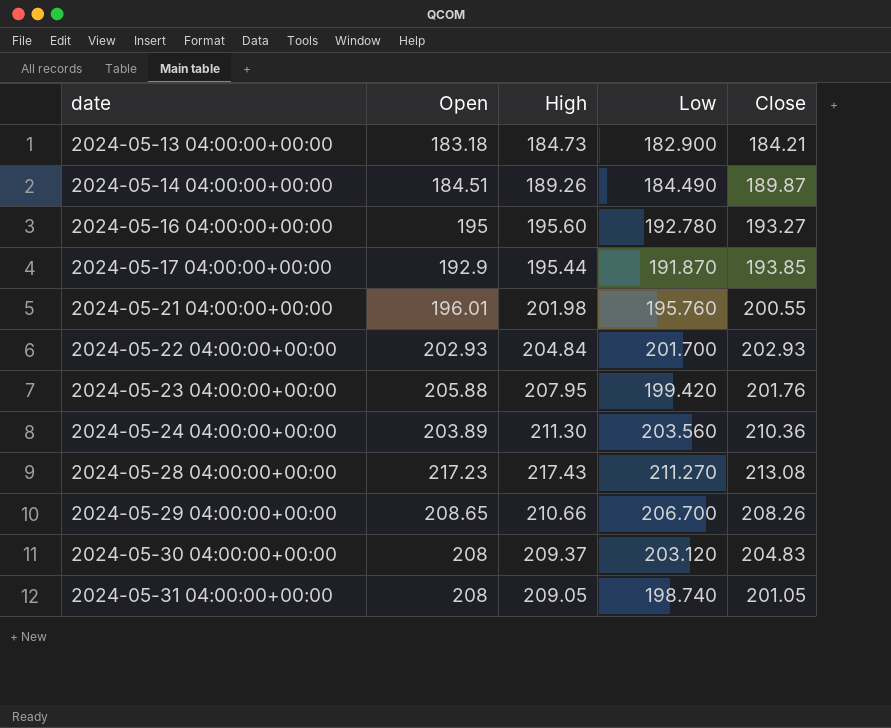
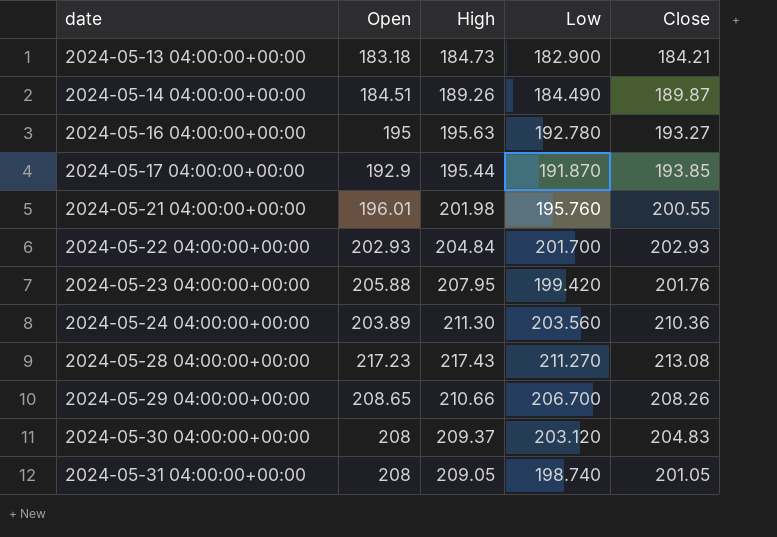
2024-05-16 04:00:00+00:00 | High: 195.60 -> 195.63

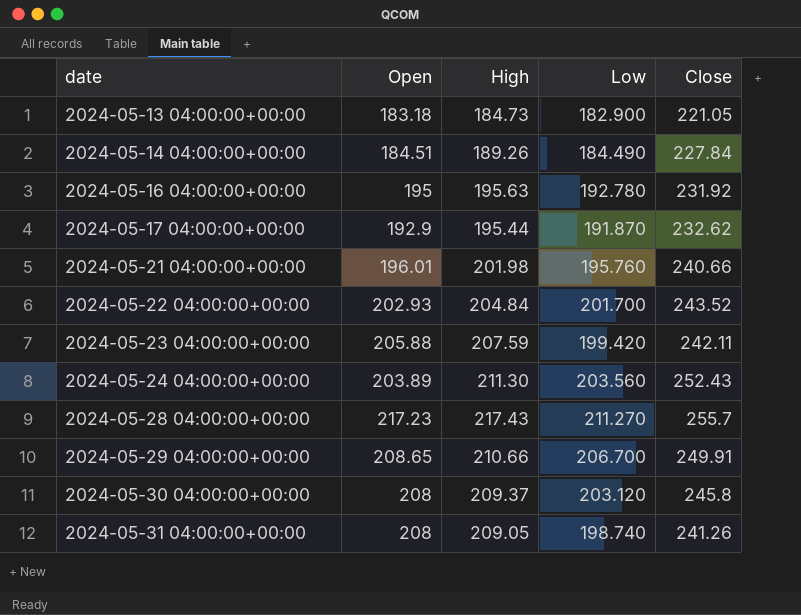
2024-05-13 04:00:00+00:00 | Close: 184.21 -> 221.05
2024-05-14 04:00:00+00:00 | Close: 189.87 -> 227.84
2024-05-16 04:00:00+00:00 | Close: 193.27 -> 231.92
2024-05-17 04:00:00+00:00 | Close: 193.85 -> 232.62
2024-05-21 04:00:00+00:00 | Close: 200.55 -> 240.66
2024-05-22 04:00:00+00:00 | Close: 202.93 -> 243.52
2024-05-23 04:00:00+00:00 | High: 207.95 -> 207.59
2024-05-23 04:00:00+00:00 | Close: 201.76 -> 242.11
2024-05-24 04:00:00+00:00 | Close: 210.36 -> 252.43
2024-05-28 04:00:00+00:00 | Close: 213.08 -> 255.7
2024-05-29 04:00:00+00:00 | Close: 208.26 -> 249.91
2024-05-30 04:00:00+00:00 | Close: 204.83 -> 245.8
2024-05-31 04:00:00+00:00 | Close: 201.05 -> 241.26

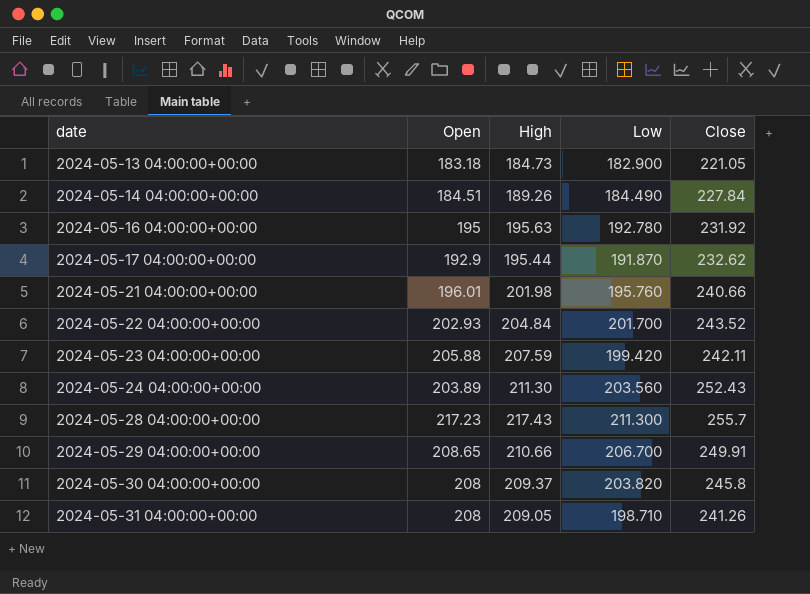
2024-05-28 04:00:00+00:00 | Low: 211.270 -> 211.300
2024-05-30 04:00:00+00:00 | Low: 203.120 -> 203.820
2024-05-31 04:00:00+00:00 | Low: 198.740 -> 198.710

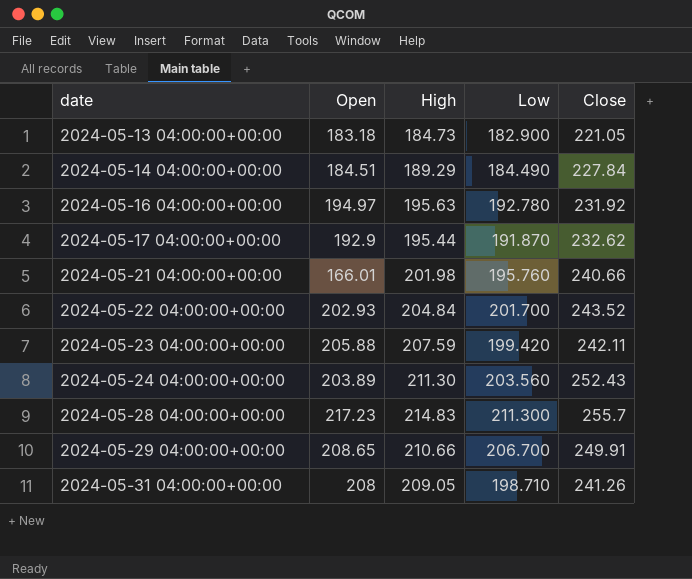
row 2024-05-30 04:00:00+00:00: 208 | 209.37 | 203.820 | 245.8 -> none
2024-05-14 04:00:00+00:00 | High: 189.26 -> 189.29
2024-05-16 04:00:00+00:00 | Open: 195 -> 194.97
2024-05-21 04:00:00+00:00 | Open: 196.01 -> 166.01
2024-05-28 04:00:00+00:00 | High: 217.43 -> 214.83

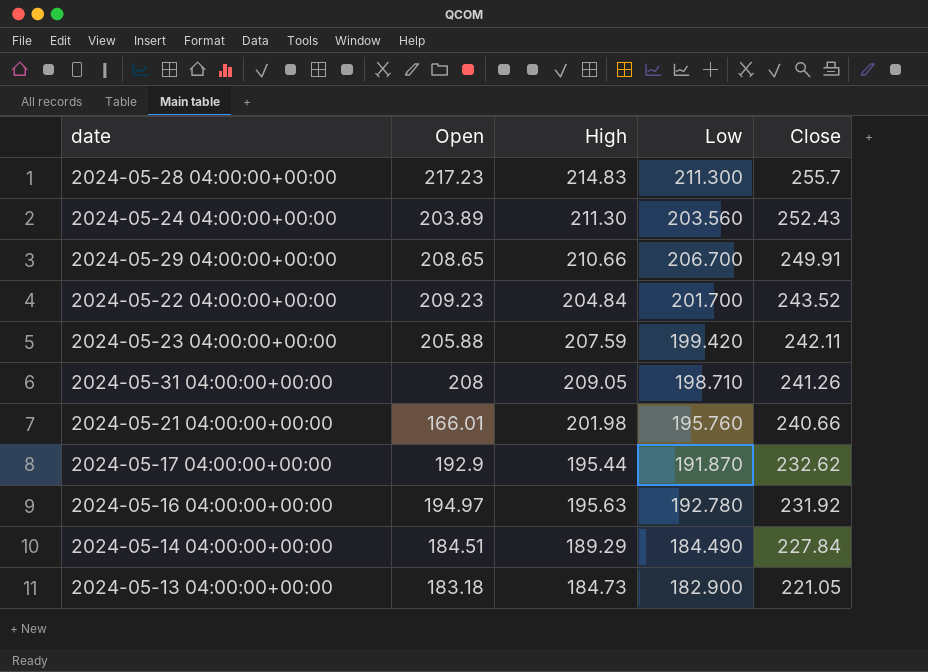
row order: date ascending -> Close descending
2024-05-22 04:00:00+00:00 | Open: 202.93 -> 209.23

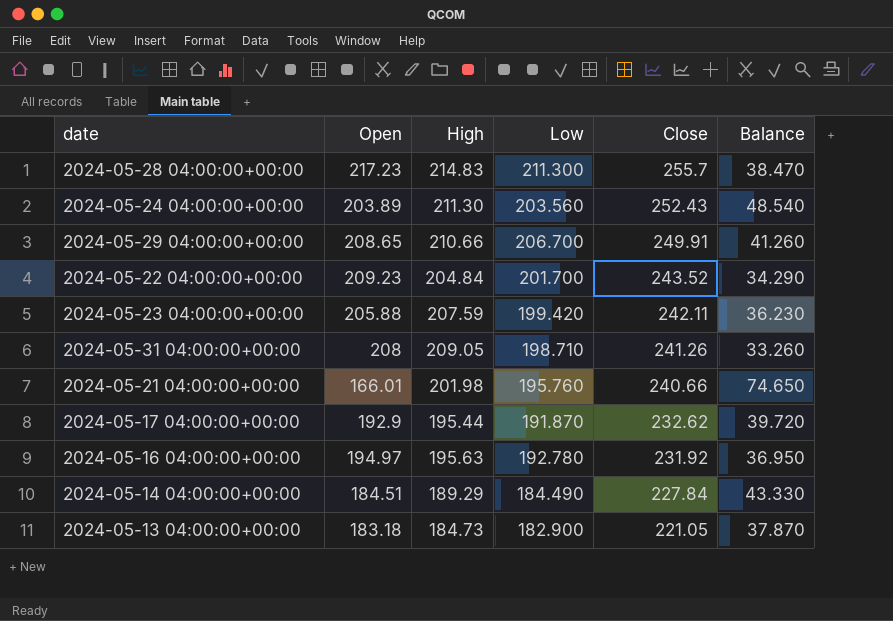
column Balance | formula: none -> [Close] - [Open]

